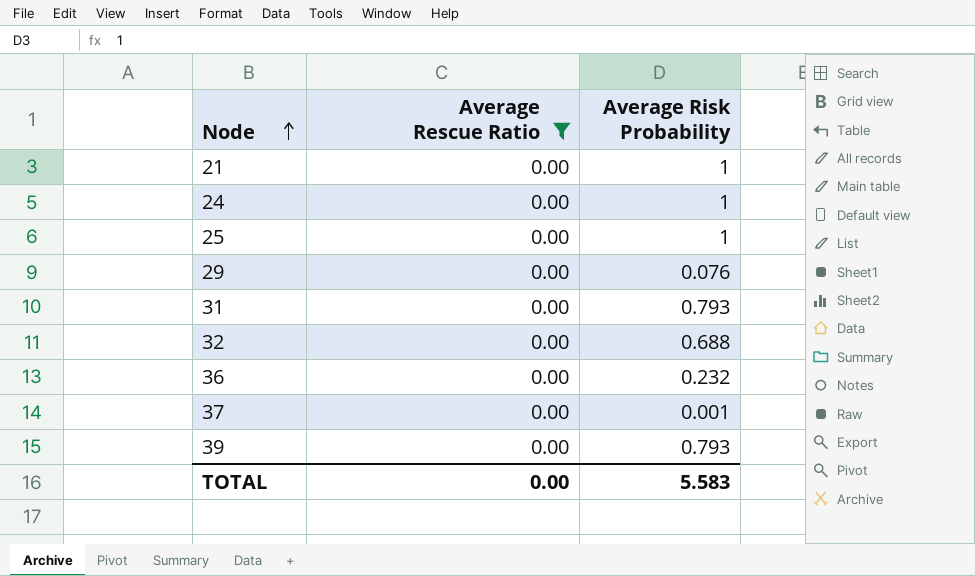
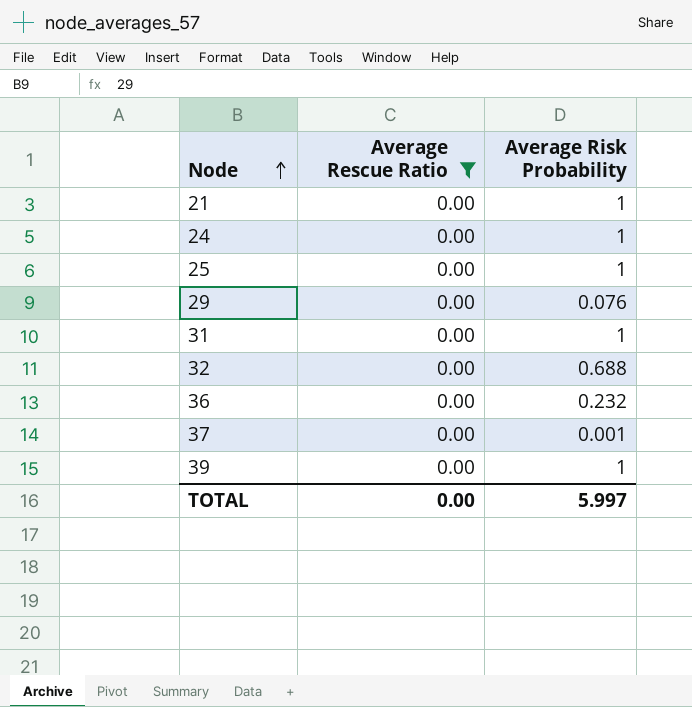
31 | Average Risk Probability: 0.793 -> 1
39 | Average Risk Probability: 0.793 -> 1
TOTAL | Average Risk Probability: 5.583 -> 5.997

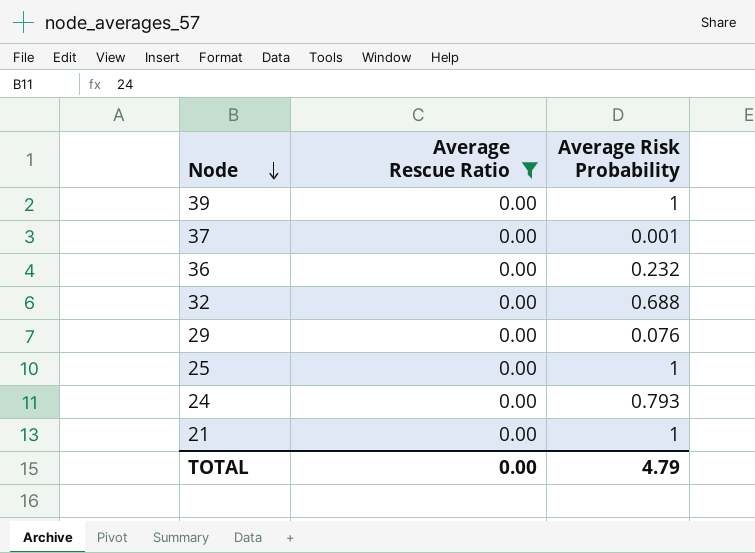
row order: Node ascending -> Node descending
row 31: 0.00 | 1 -> none
24 | Average Risk Probability: 1 -> 0.793
TOTAL | Average Risk Probability: 5.997 -> 4.79

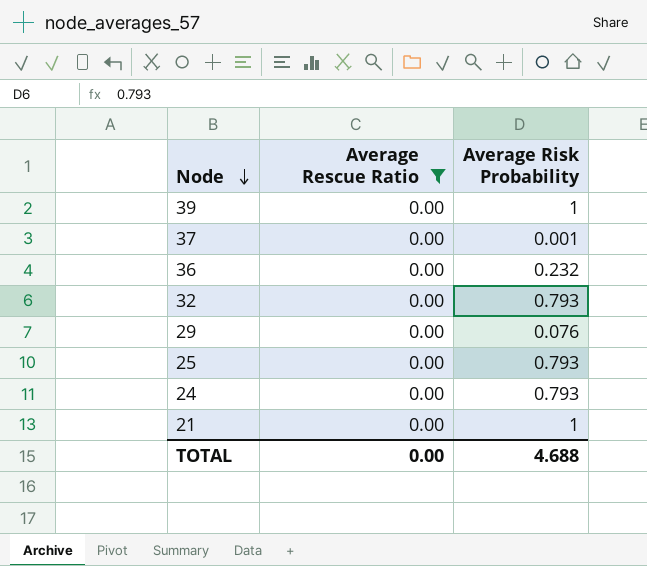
32 | Average Risk Probability: 0.688 -> 0.793
25 | Average Risk Probability: 1 -> 0.793
TOTAL | Average Risk Probability: 4.79 -> 4.688

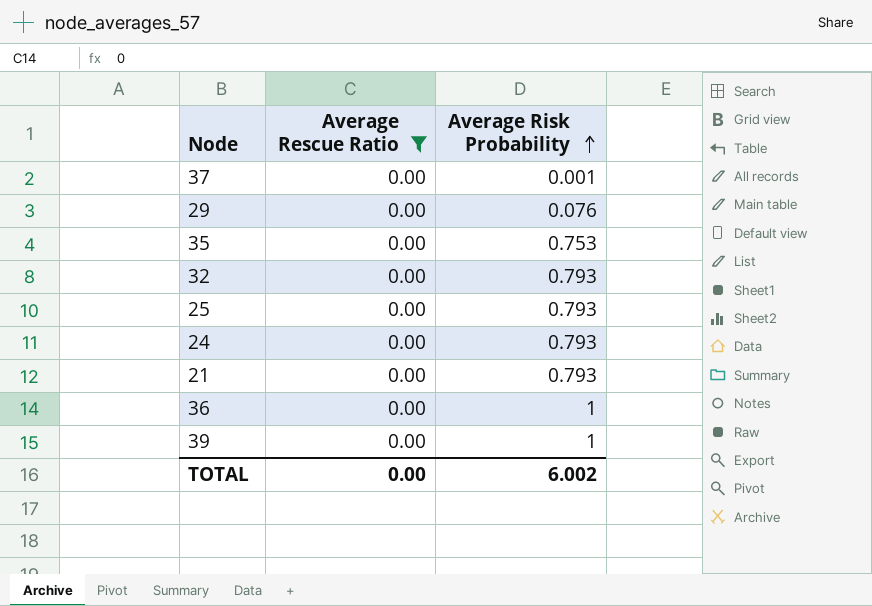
row order: Node descending -> Average Risk Probability ascending
row 35: none -> 0.00 | 0.753
21 | Average Risk Probability: 1 -> 0.793
36 | Average Risk Probability: 0.232 -> 1
TOTAL | Average Risk Probability: 4.688 -> 6.002

